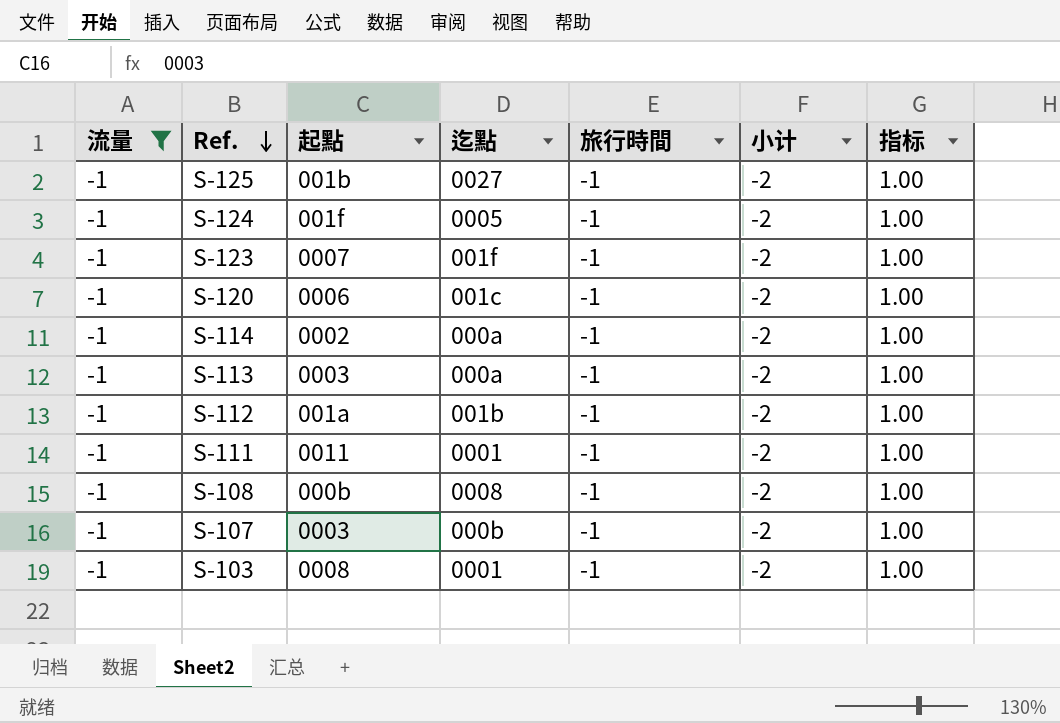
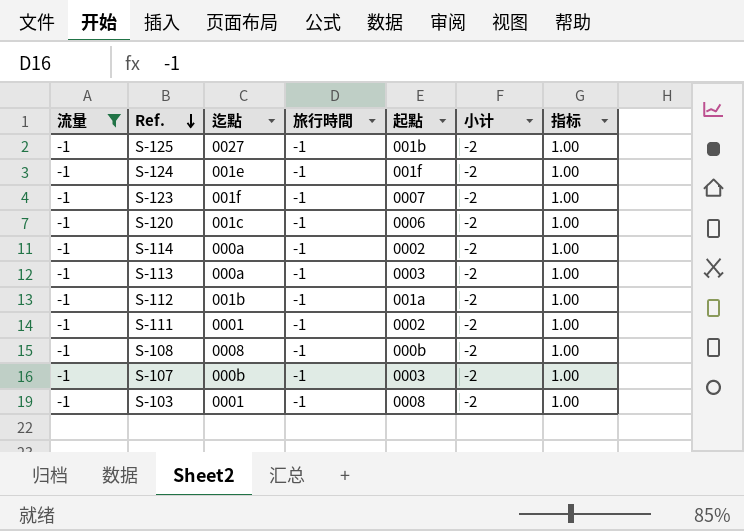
column 起點 | position: 3 -> 5
S-124 | 迄點: 0005 -> 001e
S-111 | 起點: 0011 -> 0002

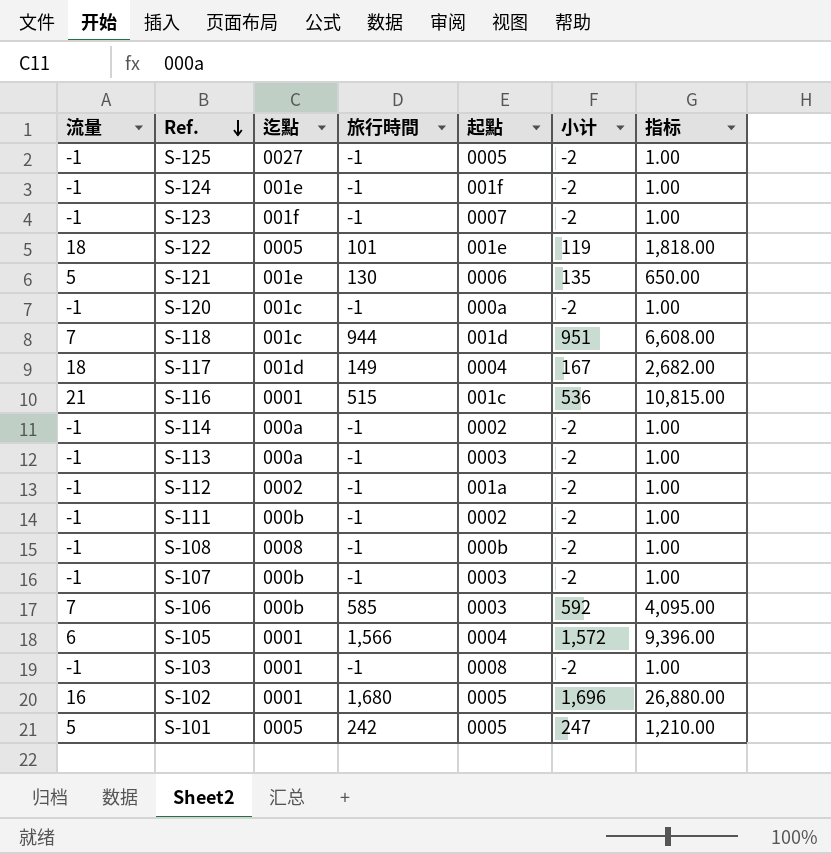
filter: 流量 = -1 -> none
S-125 | 起點: 001b -> 0005
S-120 | 起點: 0006 -> 000a
S-112 | 迄點: 001b -> 0002
S-111 | 迄點: 0001 -> 000b

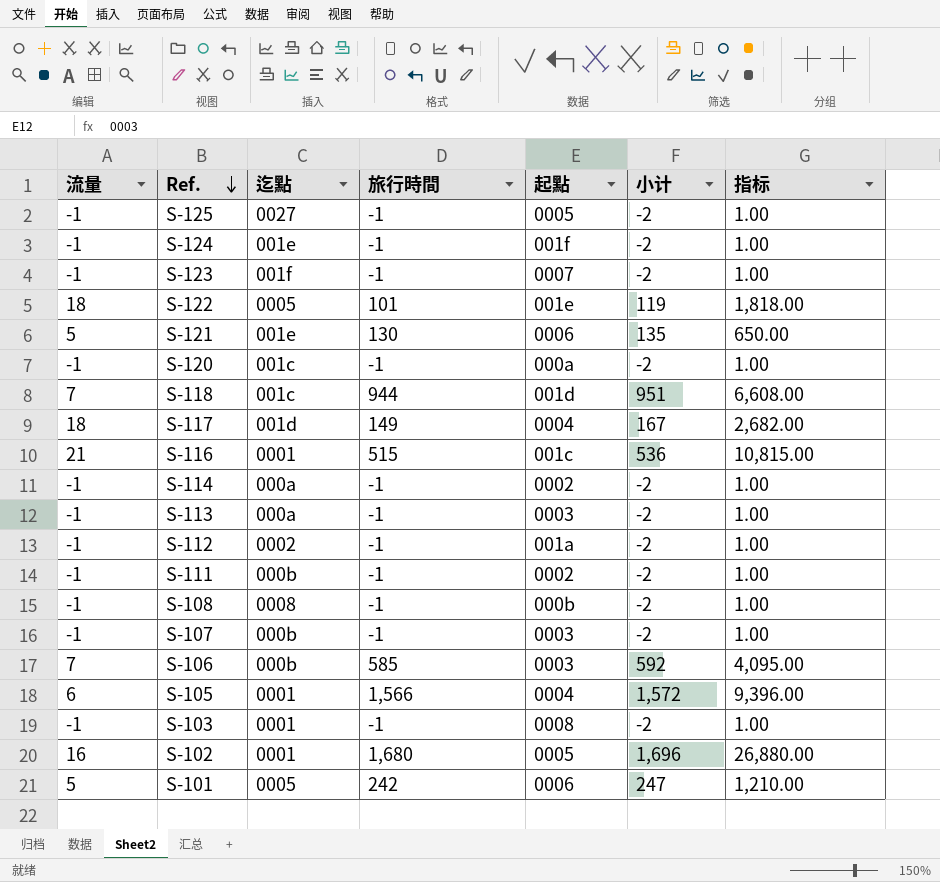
S-101 | 起點: 0005 -> 0006

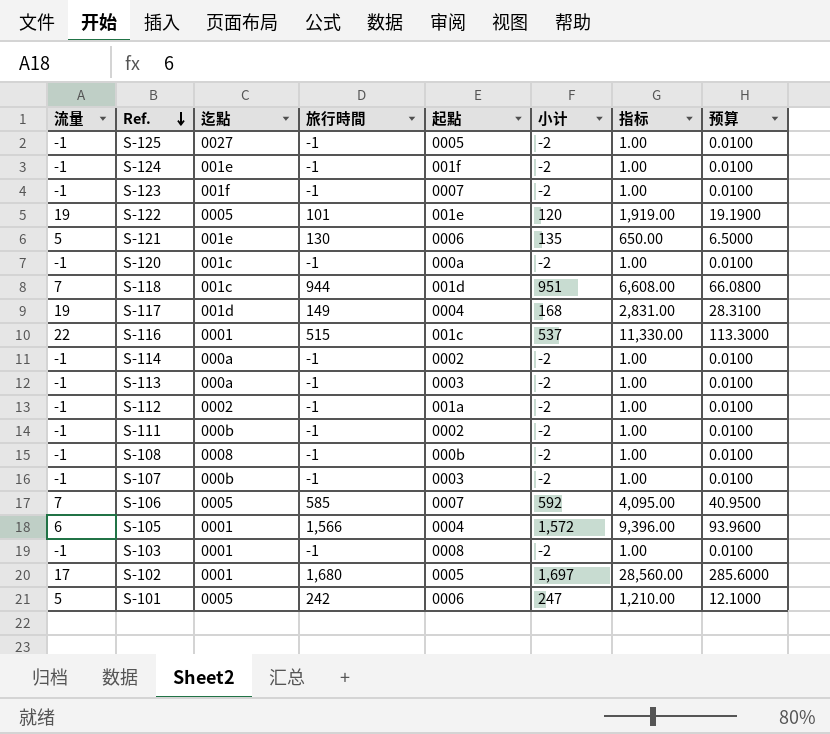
column 预算 | formula: none -> [指标] * 0.01
S-122 | 流量: 18 -> 19
S-122 | 小计: 119 -> 120
S-122 | 指标: 1,818.00 -> 1,919.00
S-117 | 流量: 18 -> 19
S-117 | 小计: 167 -> 168
S-117 | 指标: 2,682.00 -> 2,831.00
S-116 | 流量: 21 -> 22
S-116 | 小计: 536 -> 537
S-116 | 指标: 10,815.00 -> 11,330.00
S-106 | 迄點: 000b -> 0005
S-106 | 起點: 0003 -> 0007
S-102 | 流量: 16 -> 17
S-102 | 小计: 1,696 -> 1,697
S-102 | 指标: 26,880.00 -> 28,560.00

